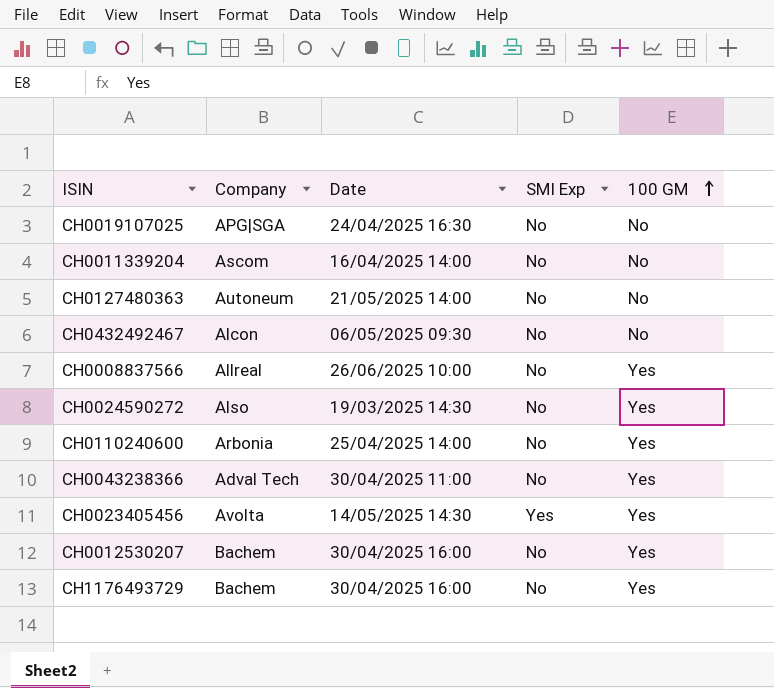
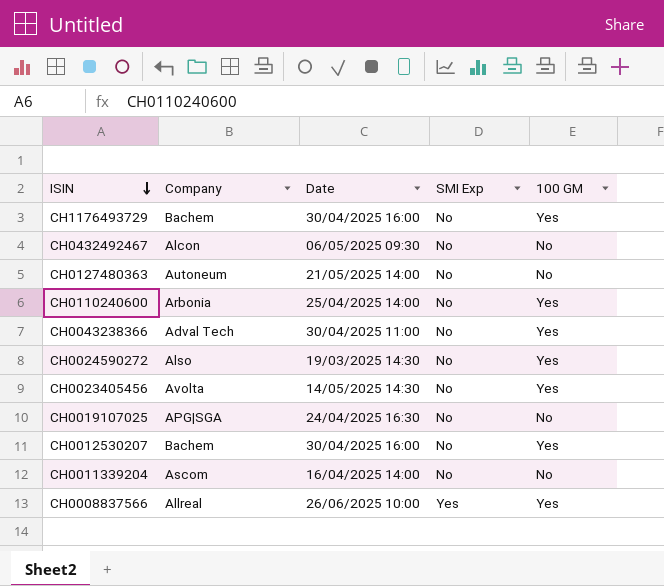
row order: 100 GM ascending -> ISIN descending
CH0023405456 | SMI Exp: Yes -> No
CH0008837566 | SMI Exp: No -> Yes

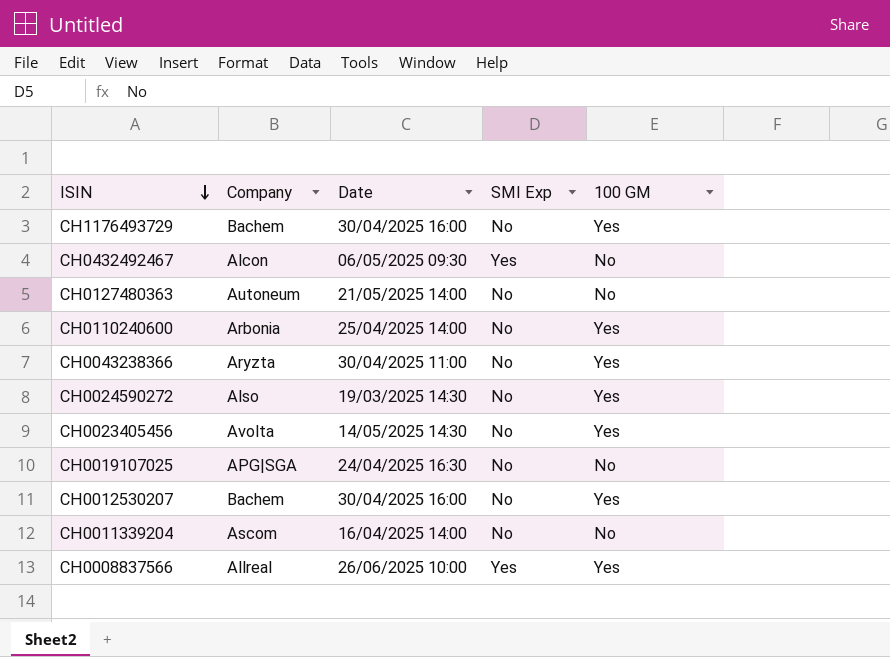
CH0432492467 | SMI Exp: No -> Yes
CH0043238366 | Company: Adval Tech -> Aryzta

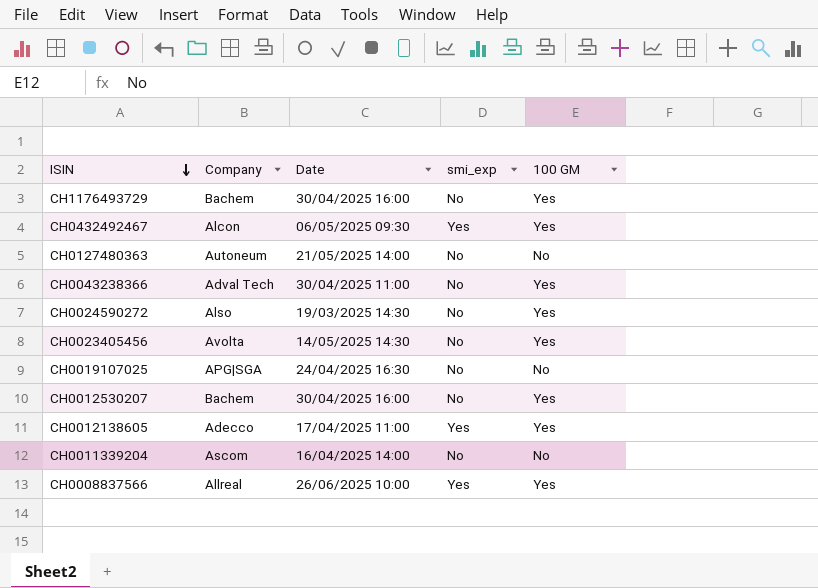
column name: SMI Exp -> smi_exp
row CH0110240600: Arbonia | 25/04/2025 14:00 | No | Yes -> none
CH0432492467 | 100 GM: No -> Yes
CH0043238366 | Company: Aryzta -> Adval Tech
row CH0012138605: none -> Adecco | 17/04/2025 11:00 | Yes | Yes

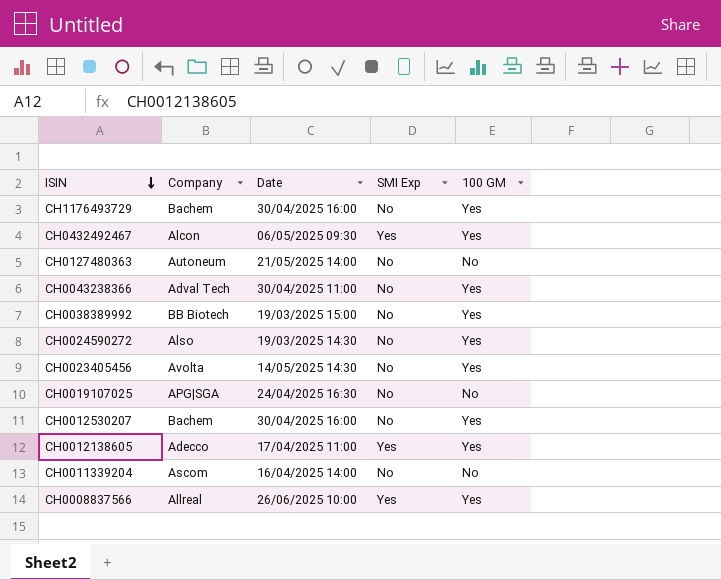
column name: smi_exp -> SMI Exp
row CH0038389992: none -> BB Biotech | 19/03/2025 15:00 | No | Yes

